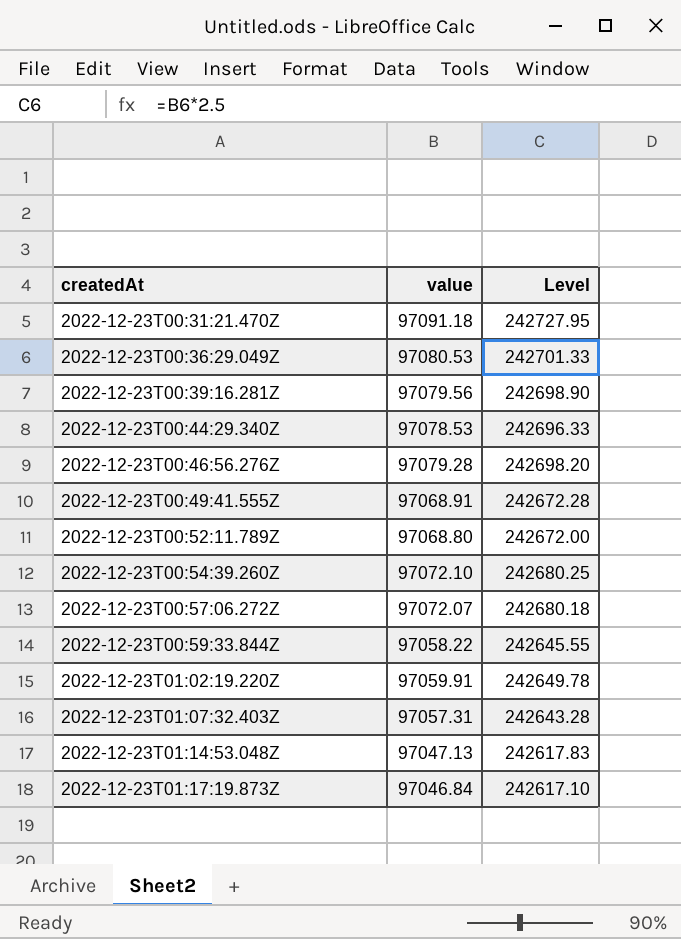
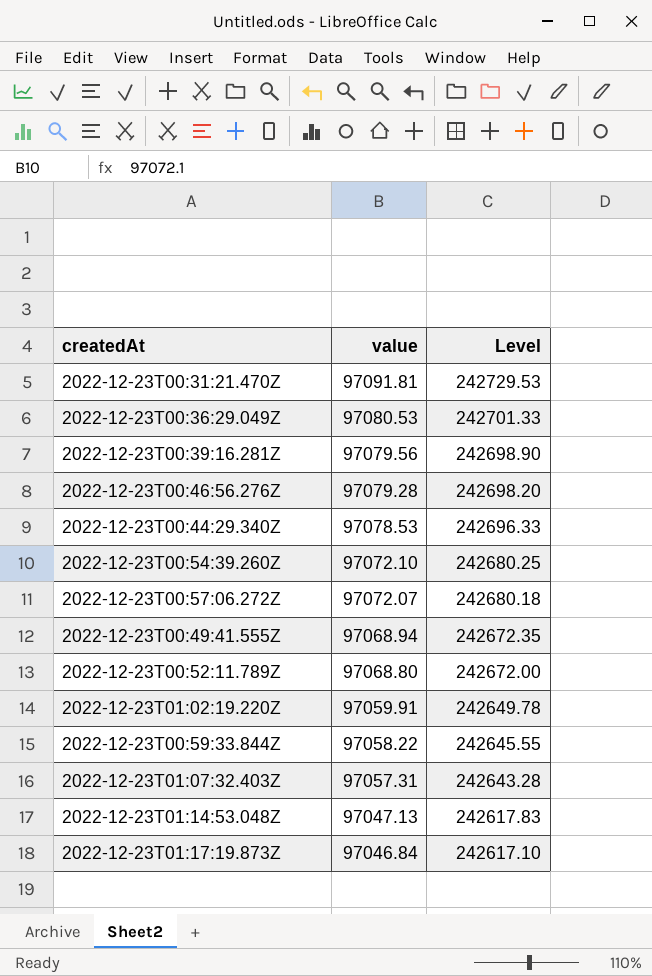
row order: createdAt ascending -> value descending
2022-12-23T00:31:21.470Z | value: 97091.18 -> 97091.81
2022-12-23T00:31:21.470Z | Level: 242727.95 -> 242729.53
2022-12-23T00:49:41.555Z | value: 97068.91 -> 97068.94
2022-12-23T00:49:41.555Z | Level: 242672.28 -> 242672.35

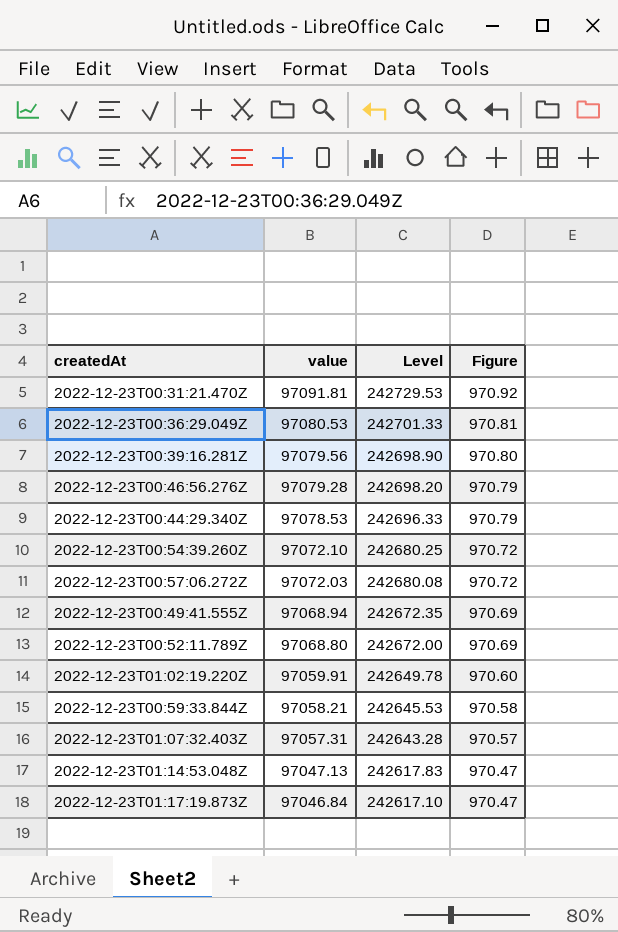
column Figure | formula: none -> [value] * 0.01
2022-12-23T00:57:06.272Z | value: 97072.07 -> 97072.03
2022-12-23T00:57:06.272Z | Level: 242680.18 -> 242680.08
2022-12-23T00:59:33.844Z | value: 97058.22 -> 97058.21
2022-12-23T00:59:33.844Z | Level: 242645.55 -> 242645.53

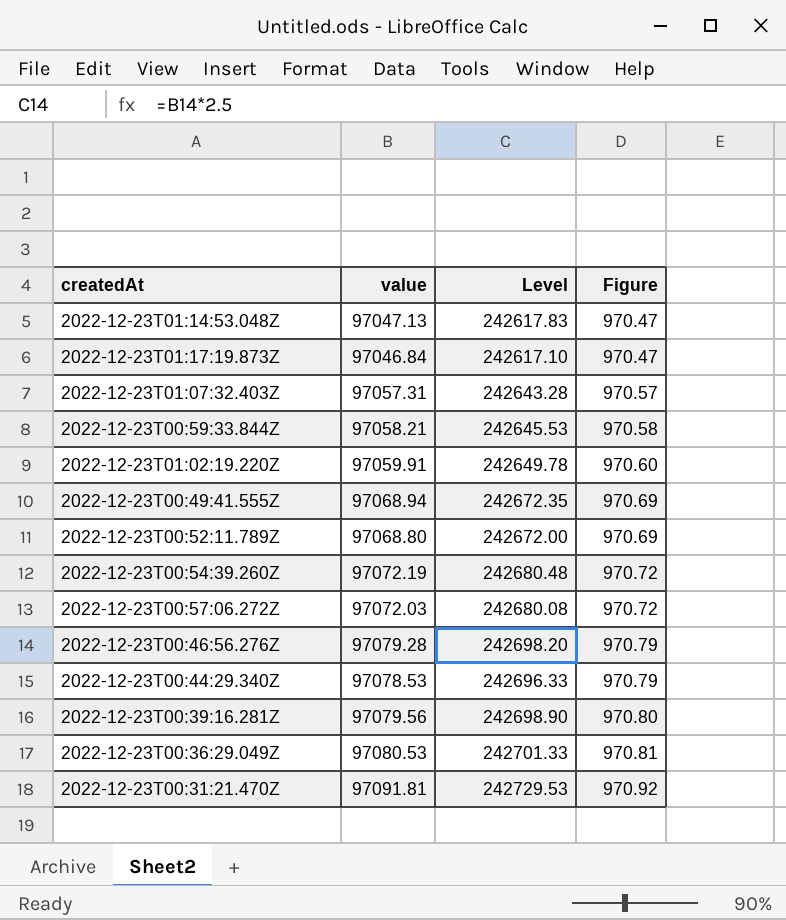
row order: value descending -> Figure ascending
2022-12-23T00:54:39.260Z | value: 97072.10 -> 97072.19
2022-12-23T00:54:39.260Z | Level: 242680.25 -> 242680.48

